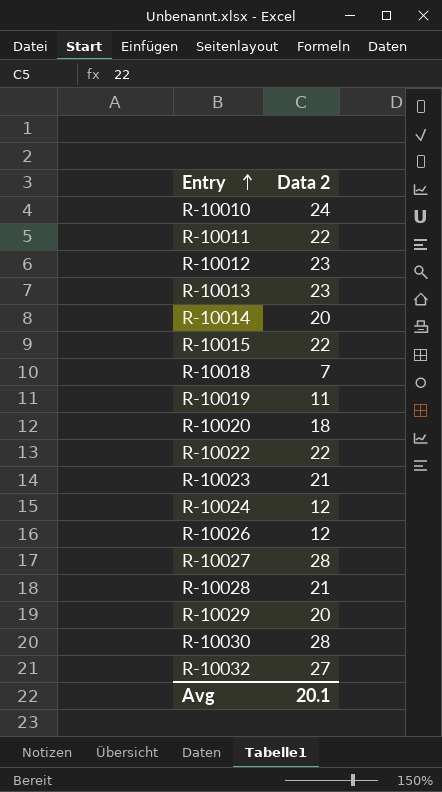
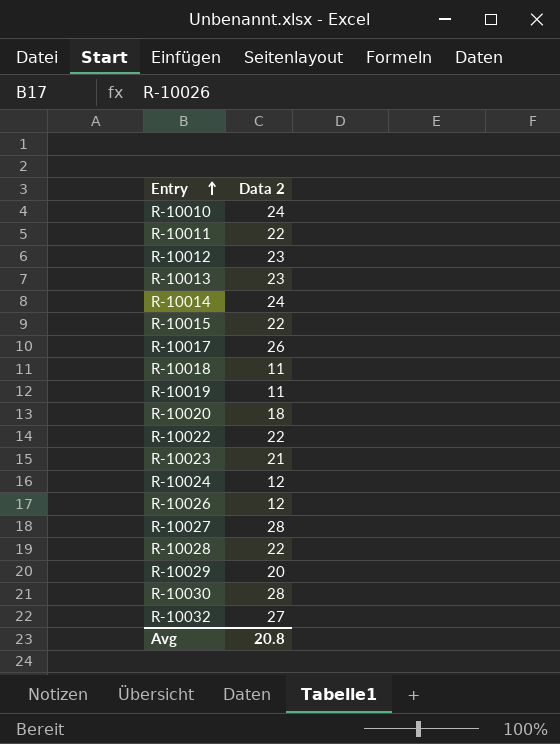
R-10014 | Data 2: 20 -> 24
row R-10017: none -> 26
R-10018 | Data 2: 7 -> 11
R-10028 | Data 2: 21 -> 22
Avg | Data 2: 20.1 -> 20.8

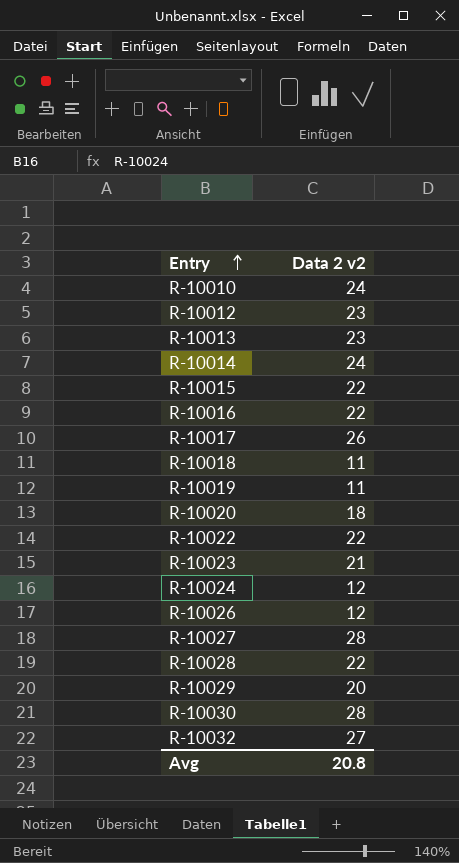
column name: Data 2 -> Data 2 v2
row R-10011: 22 -> none
row R-10016: none -> 22

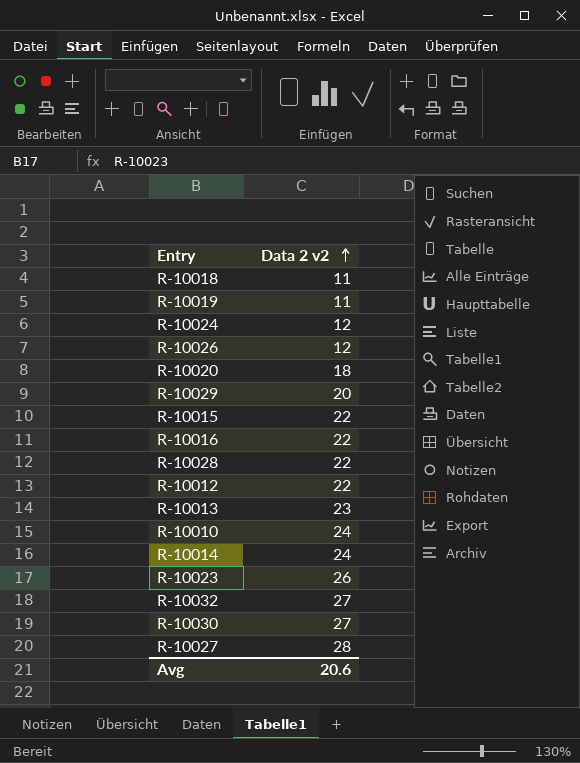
row order: Entry ascending -> Data 2 v2 ascending
row R-10017: 26 -> none
row R-10022: 22 -> none
R-10012 | Data 2 v2: 23 -> 22
R-10023 | Data 2 v2: 21 -> 26
R-10030 | Data 2 v2: 28 -> 27
Avg | Data 2 v2: 20.8 -> 20.6

